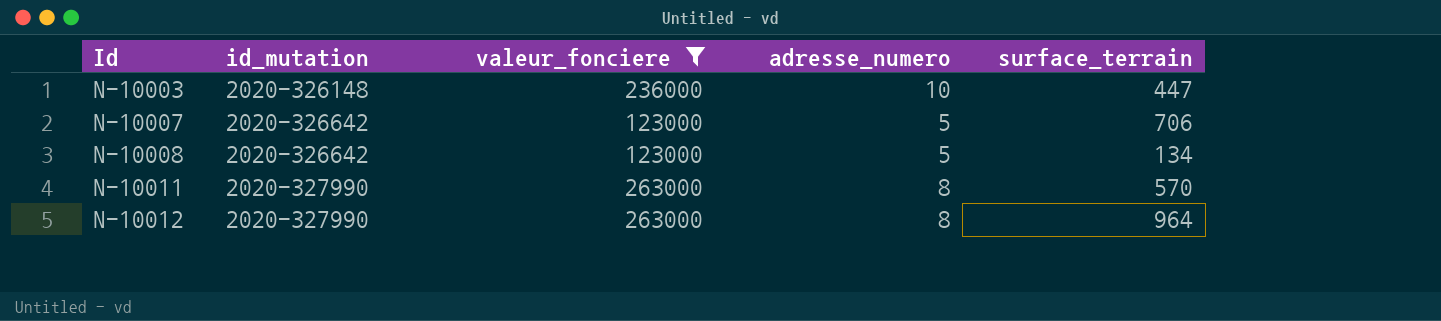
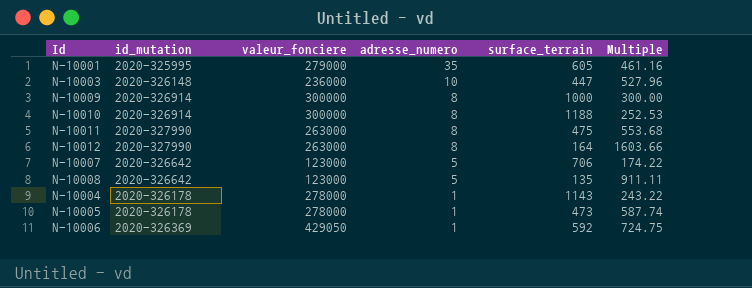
filter: valeur_fonciere <= 263000 -> none
row order: Id ascending -> adresse_numero descending
column Multiple | formula: none -> [valeur_fonciere] / [surface_terrain]
N-10011 | surface_terrain: 570 -> 475
N-10012 | surface_terrain: 964 -> 164
N-10008 | surface_terrain: 134 -> 135

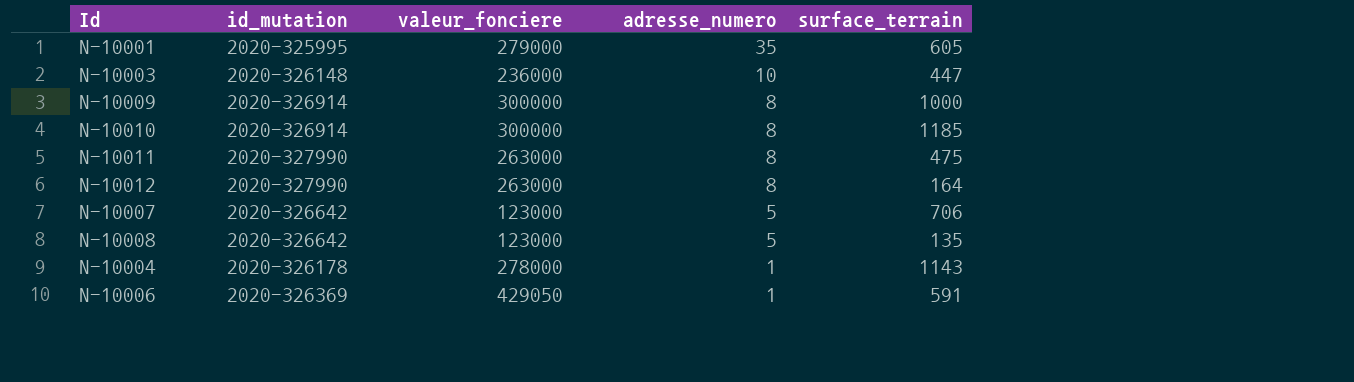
column Multiple | formula: [valeur_fonciere] / [surface_terrain] -> none
row N-10005: 2020-326178 | 278000 | 1 | 473 | 587.74 -> none
N-10010 | surface_terrain: 1188 -> 1185
N-10006 | surface_terrain: 592 -> 591

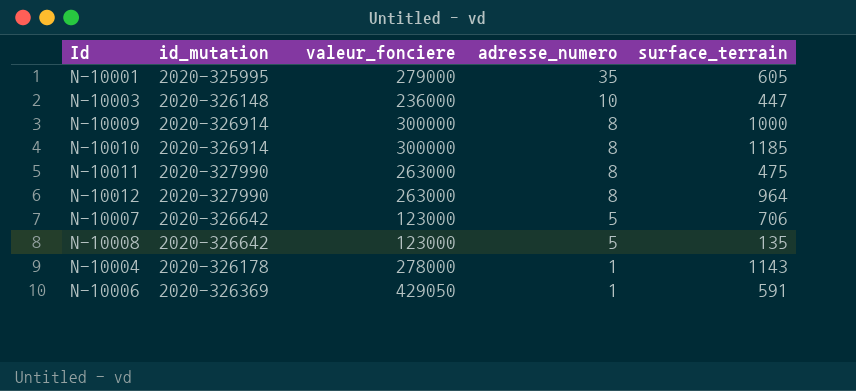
N-10012 | surface_terrain: 164 -> 964

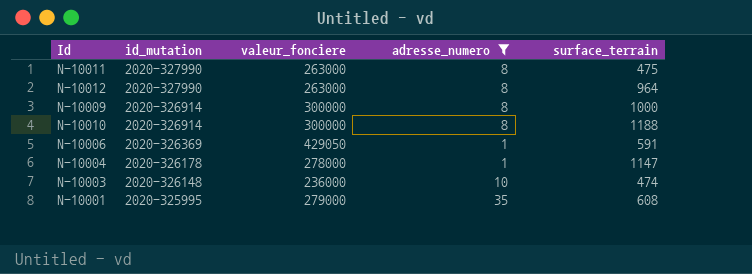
filter: none -> adresse_numero != 5
row order: adresse_numero descending -> id_mutation descending
N-10010 | surface_terrain: 1185 -> 1188
N-10004 | surface_terrain: 1143 -> 1147
N-10003 | surface_terrain: 447 -> 474
N-10001 | surface_terrain: 605 -> 608

